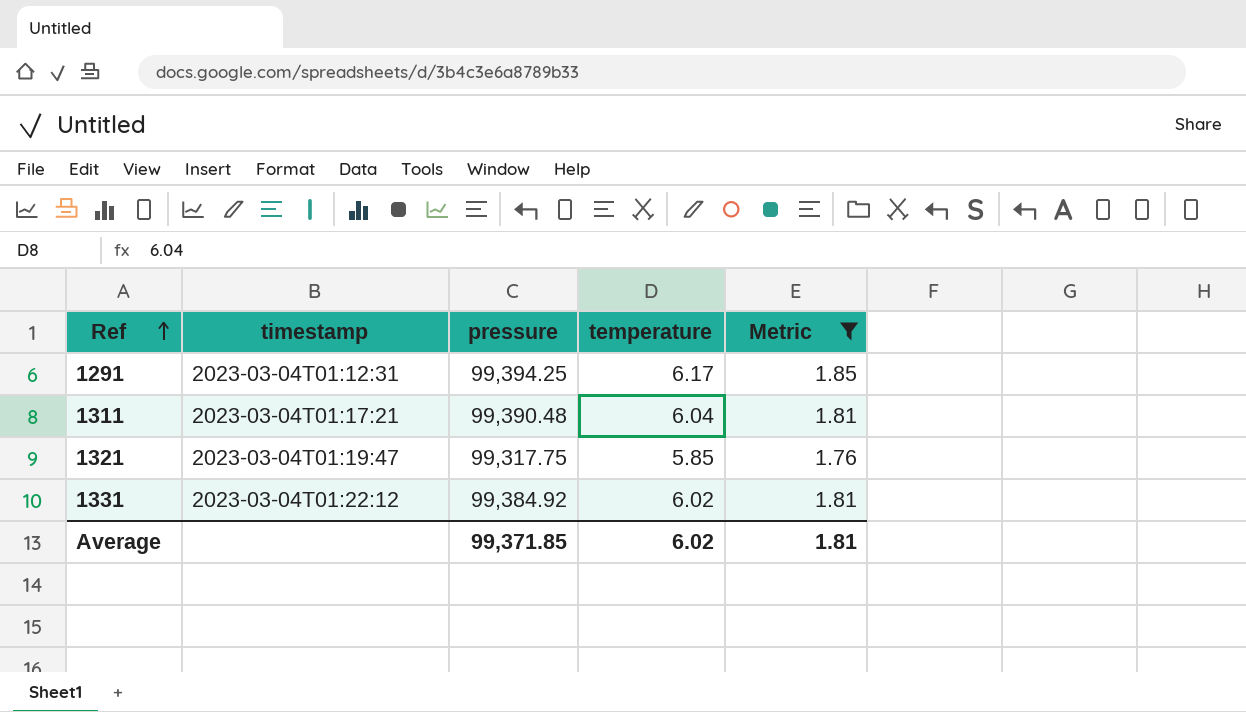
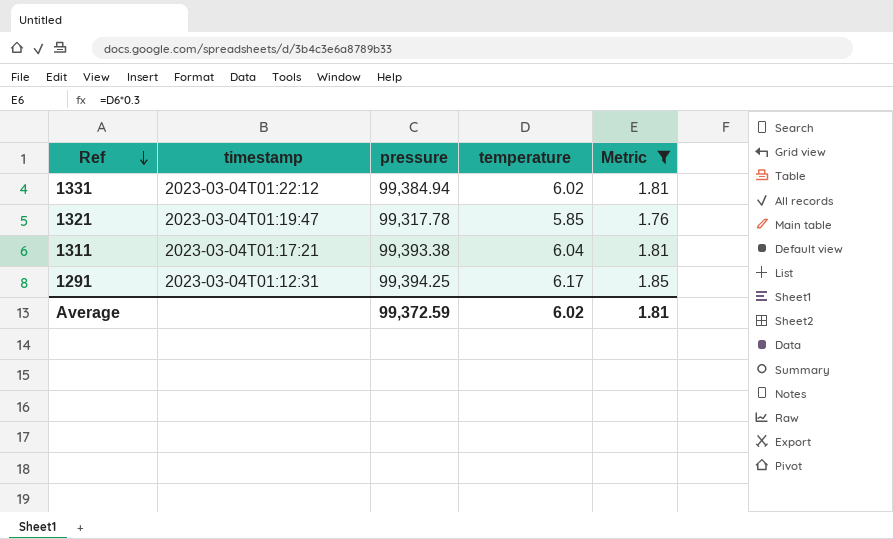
row order: Ref ascending -> Ref descending
1331 | pressure: 99,384.92 -> 99,384.94
1321 | pressure: 99,317.75 -> 99,317.78
1311 | pressure: 99,390.48 -> 99,393.38
Average | pressure: 99,371.85 -> 99,372.59

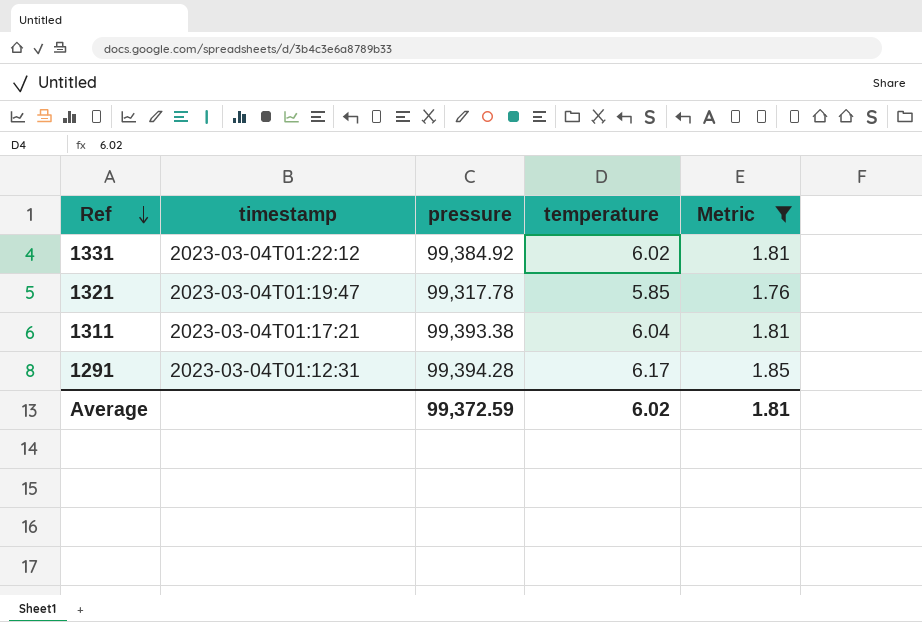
1331 | pressure: 99,384.94 -> 99,384.92
1291 | pressure: 99,394.25 -> 99,394.28

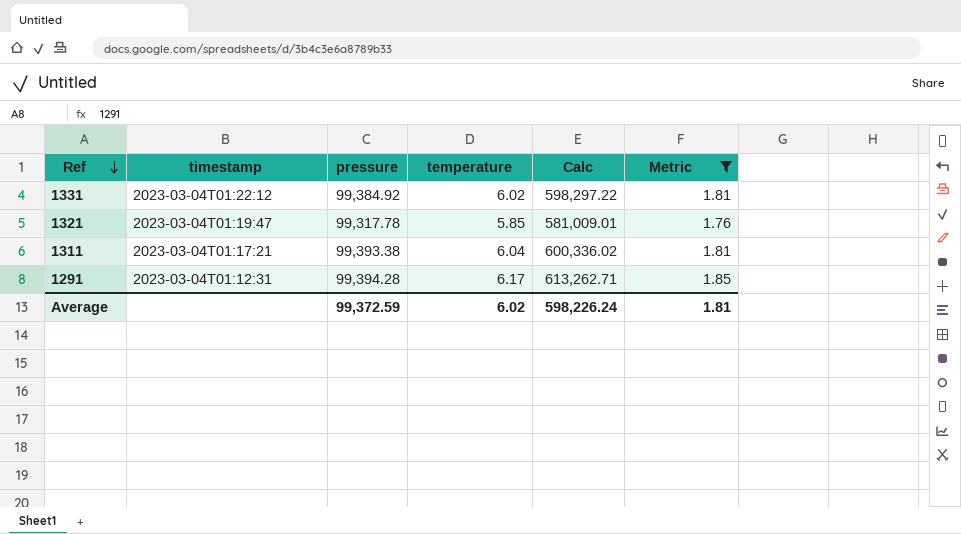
column Calc | formula: none -> [pressure] * [temperature]

